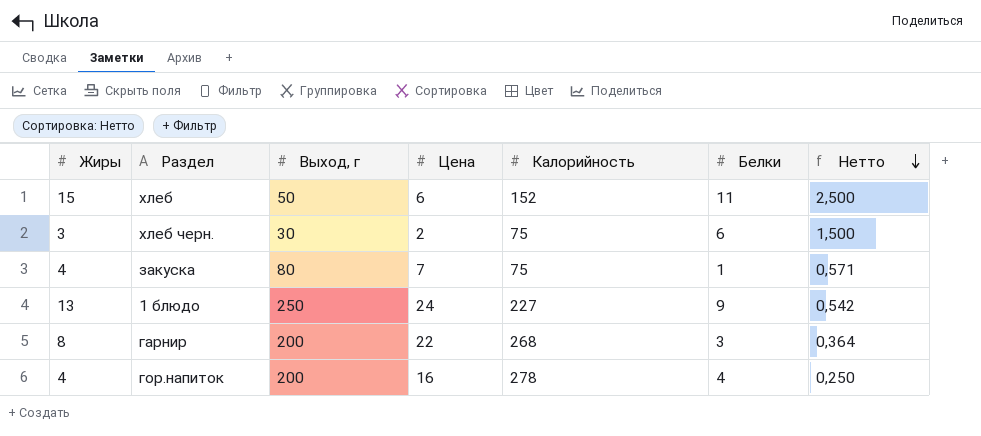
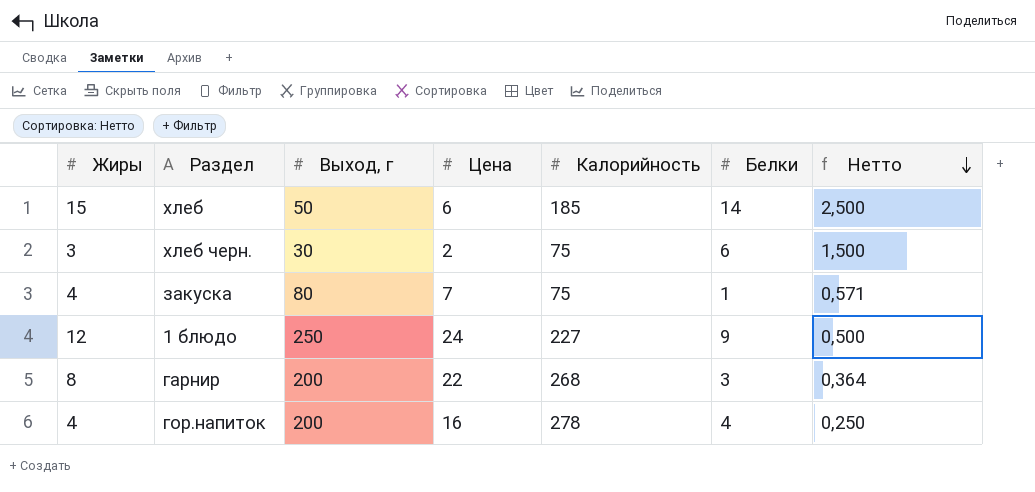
хлеб | Калорийность: 152 -> 185
хлеб | Белки: 11 -> 14
1 блюдо | Жиры: 13 -> 12
1 блюдо | Нетто: 0,542 -> 0,500

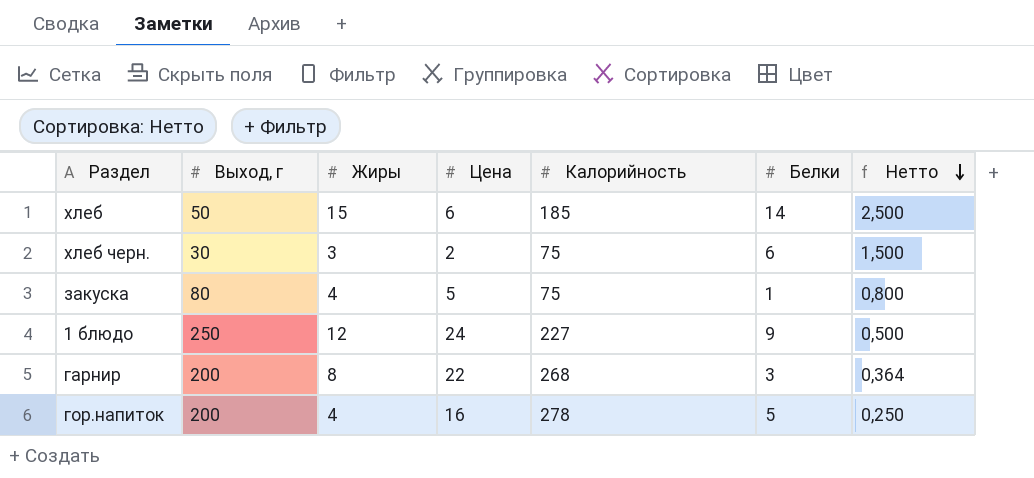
column Жиры | position: 1 -> 3
закуска | Цена: 7 -> 5
закуска | Нетто: 0,571 -> 0,800
гор.напиток | Белки: 4 -> 5

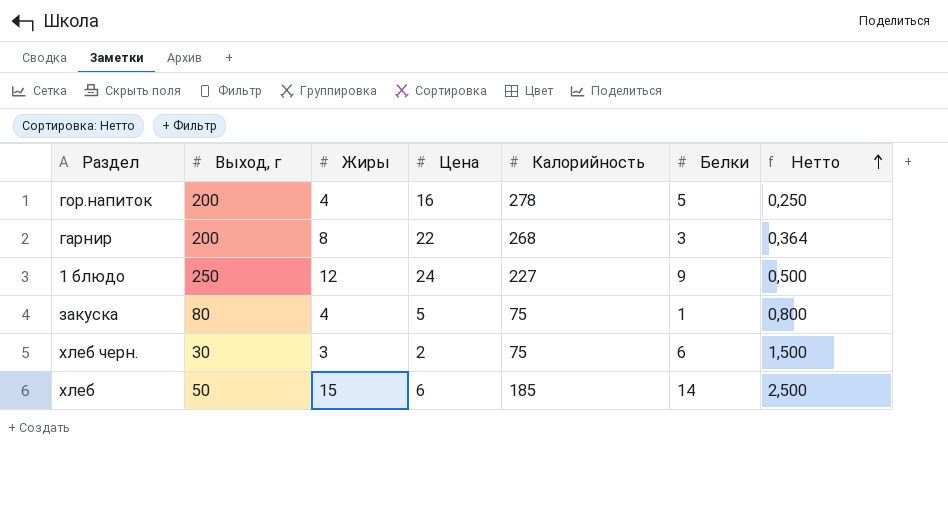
row order: Нетто descending -> Нетто ascending

